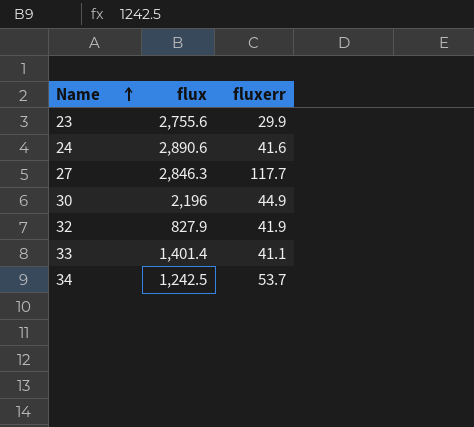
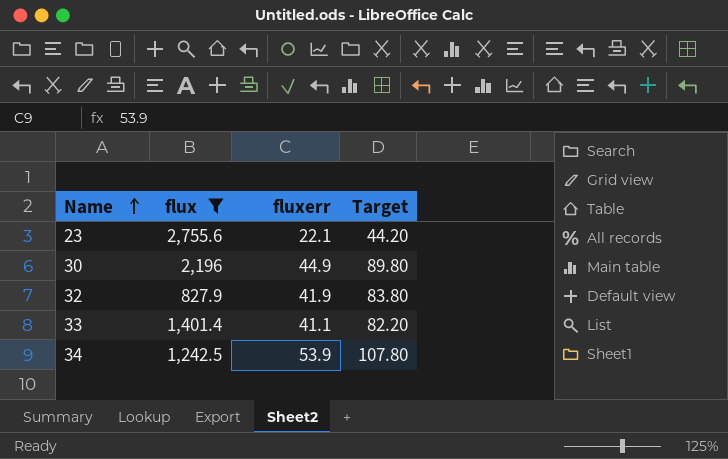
filter: none -> flux <= 2,755.6
column Target | formula: none -> [fluxerr] * 2
23 | fluxerr: 29.9 -> 22.1
34 | fluxerr: 53.7 -> 53.9

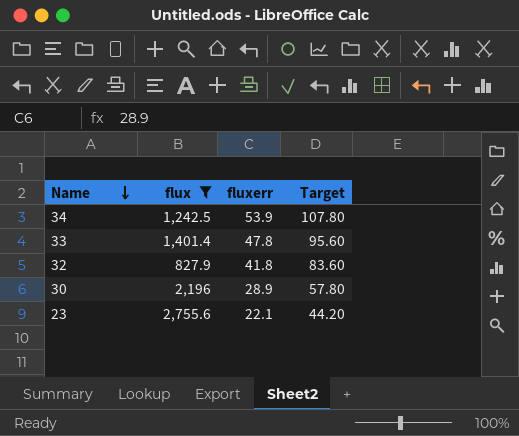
row order: Name ascending -> Name descending
33 | fluxerr: 41.1 -> 47.8
33 | Target: 82.20 -> 95.60
32 | fluxerr: 41.9 -> 41.8
32 | Target: 83.80 -> 83.60
30 | fluxerr: 44.9 -> 28.9
30 | Target: 89.80 -> 57.80

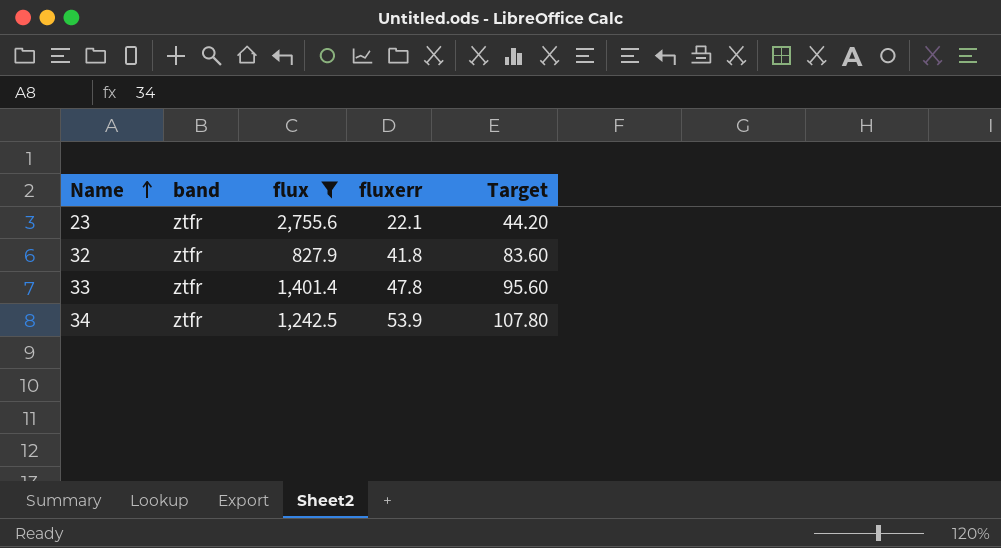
row order: Name descending -> Name ascending
column band | position: none -> 2
row 30: 2,196 | 28.9 | 57.80 -> none

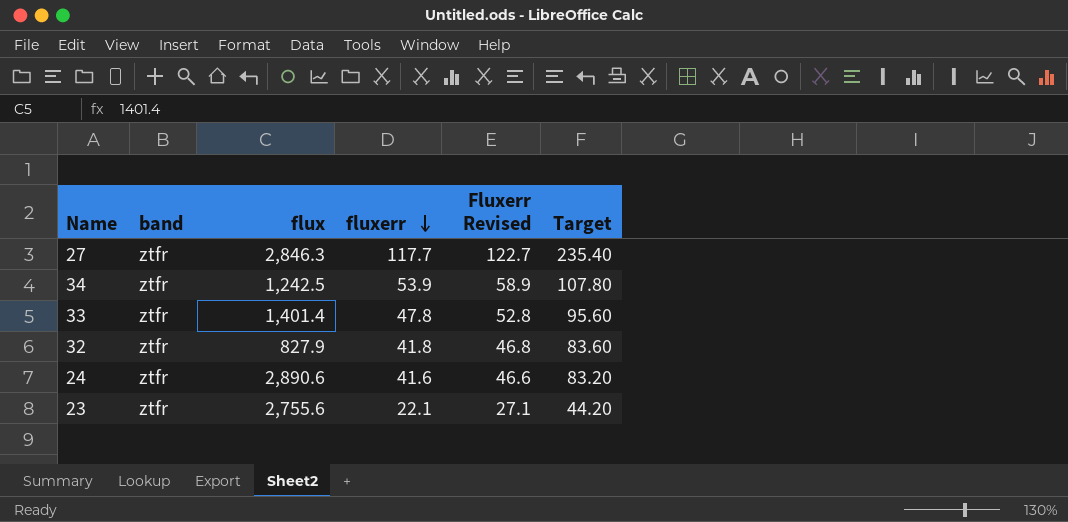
filter: flux <= 2,755.6 -> none
row order: Name ascending -> fluxerr descending
column Fluxerr Revised | formula: none -> [fluxerr] + 5

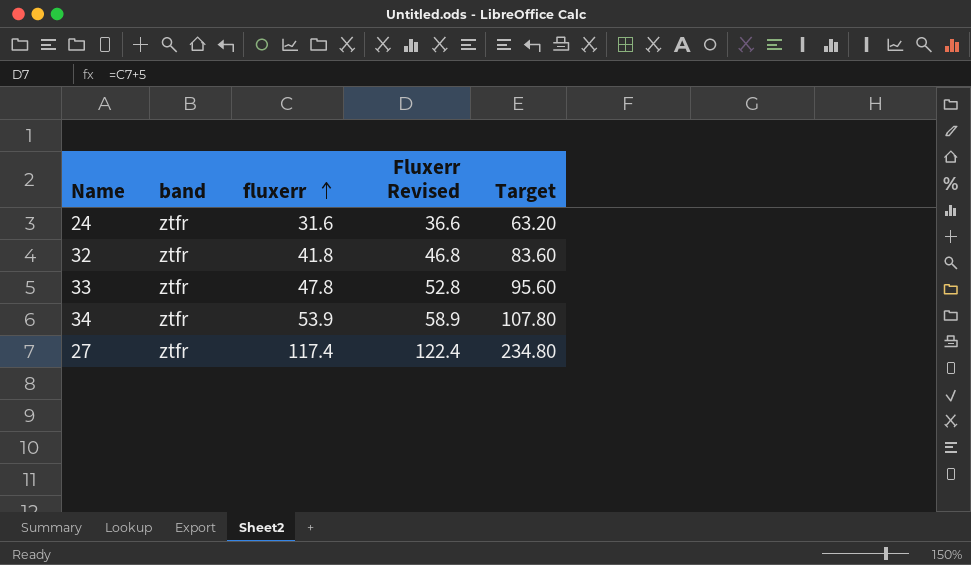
row order: fluxerr descending -> fluxerr ascending
column flux | position: 3 -> none
row 23: ztfr | 2,755.6 | 22.1 | 27.1 | 44.20 -> none
24 | fluxerr: 41.6 -> 31.6
24 | Fluxerr Revised: 46.6 -> 36.6
24 | Target: 83.20 -> 63.20
27 | fluxerr: 117.7 -> 117.4
27 | Fluxerr Revised: 122.7 -> 122.4
27 | Target: 235.40 -> 234.80

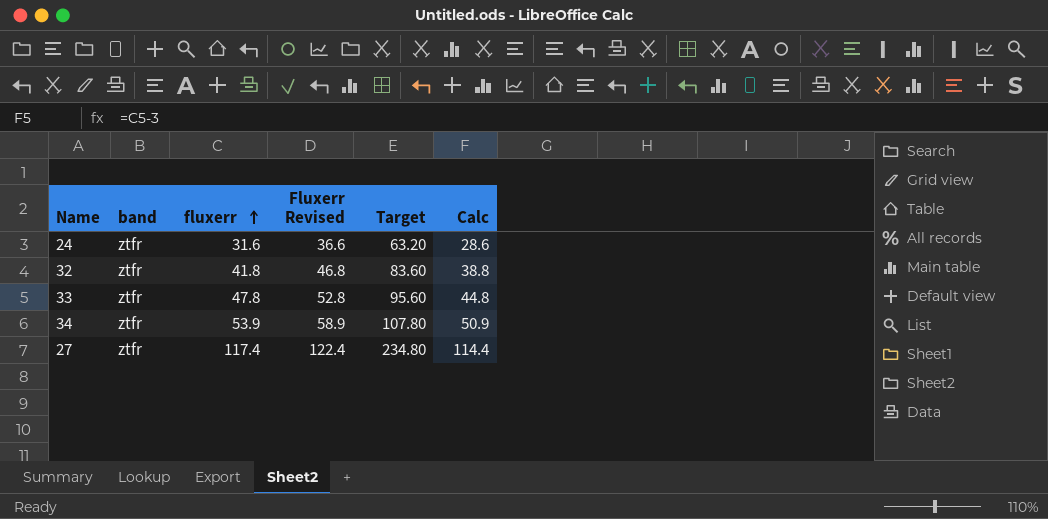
column Calc | formula: none -> [fluxerr] - 3

